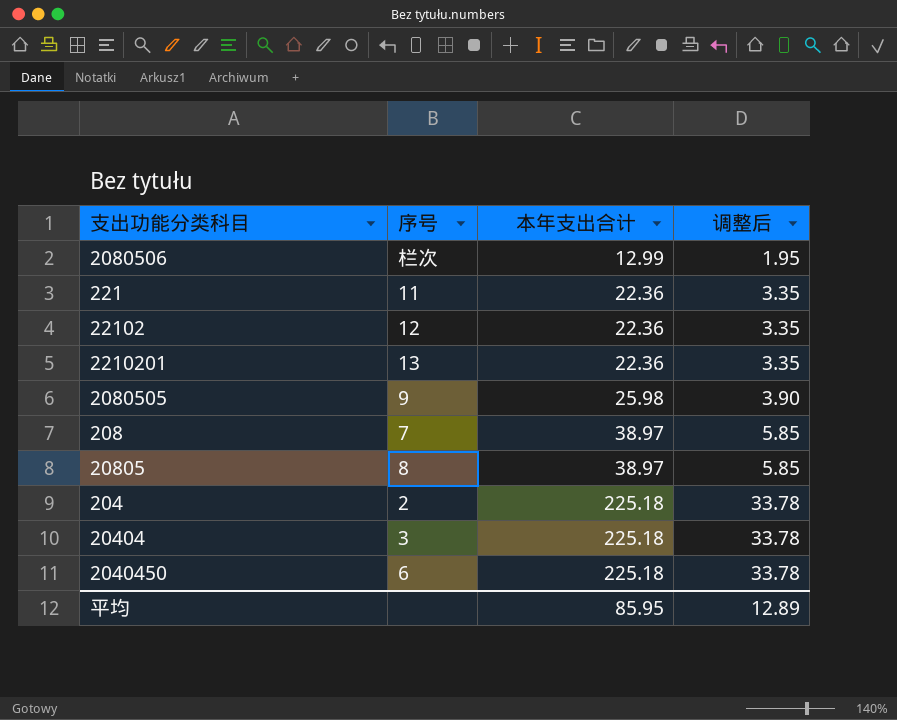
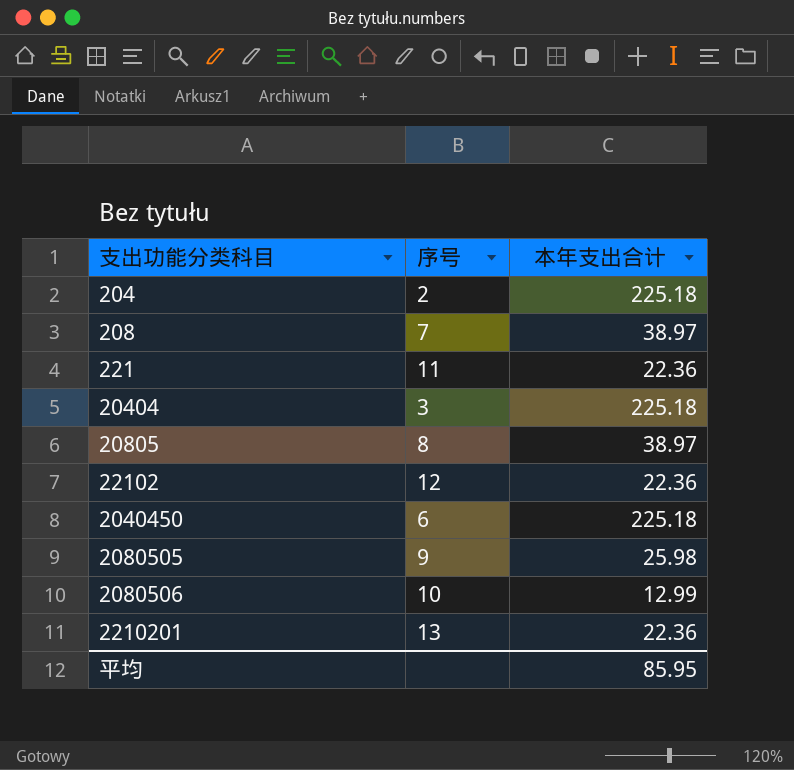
row order: 本年支出合计 ascending -> 支出功能分类科目 ascending
column 调整后 | formula: [本年支出合计] * 0.15 -> none
2080506 | 序号: 栏次 -> 10

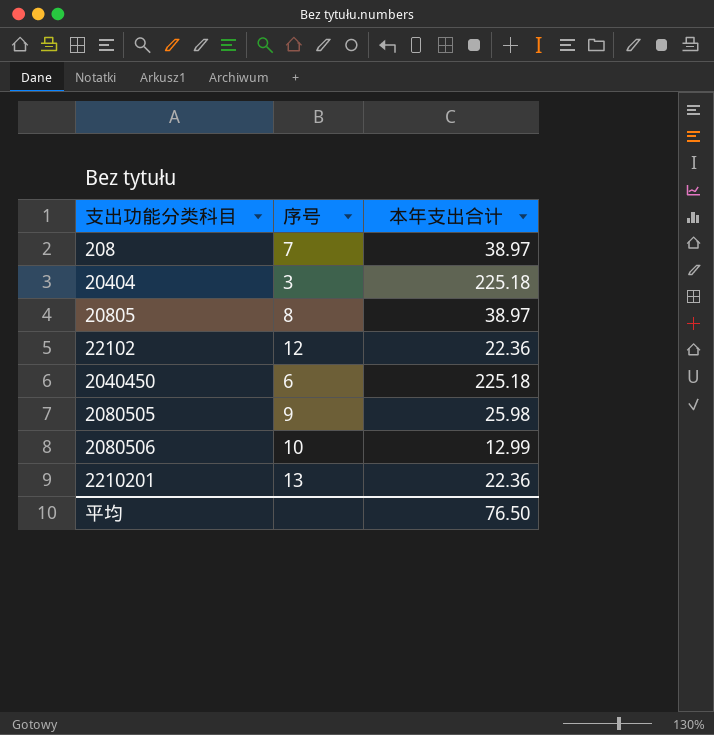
row 204: 2 | 225.18 -> none
row 221: 11 | 22.36 -> none
平均 | 本年支出合计: 85.95 -> 76.50

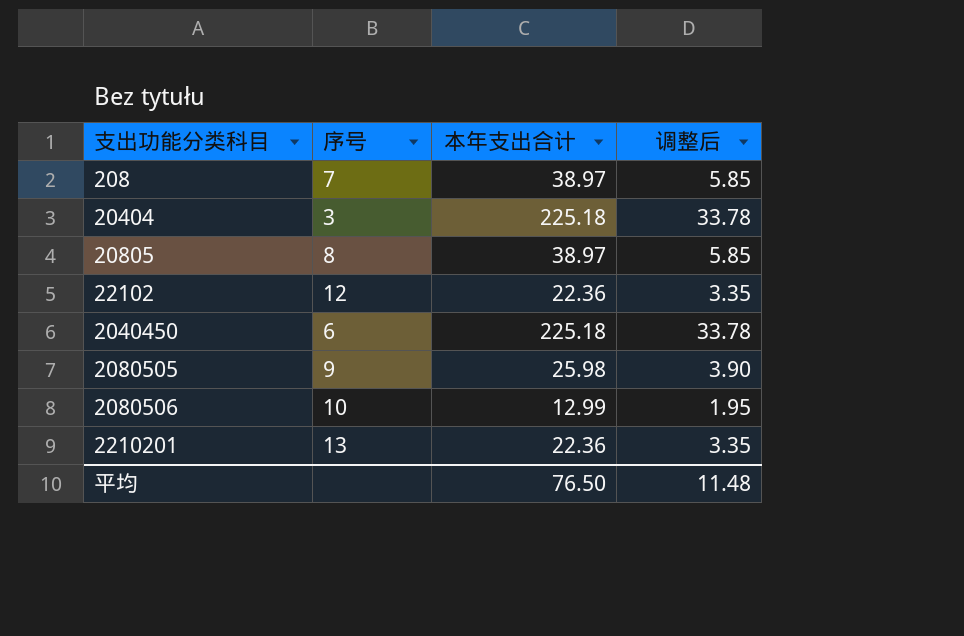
column 调整后 | formula: none -> [本年支出合计] * 0.15

